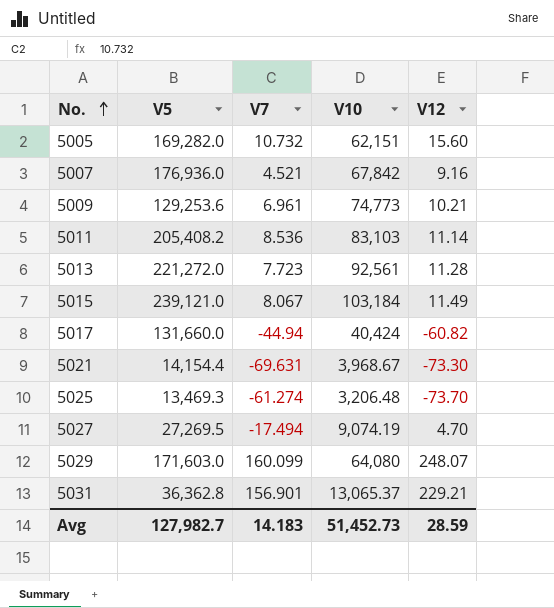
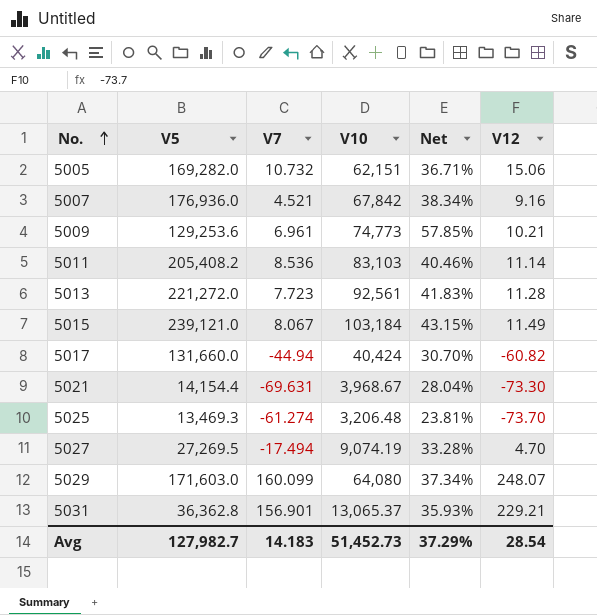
column Net | formula: none -> [V10] / [V5]
5005 | V12: 15.60 -> 15.06
Avg | V12: 28.59 -> 28.54

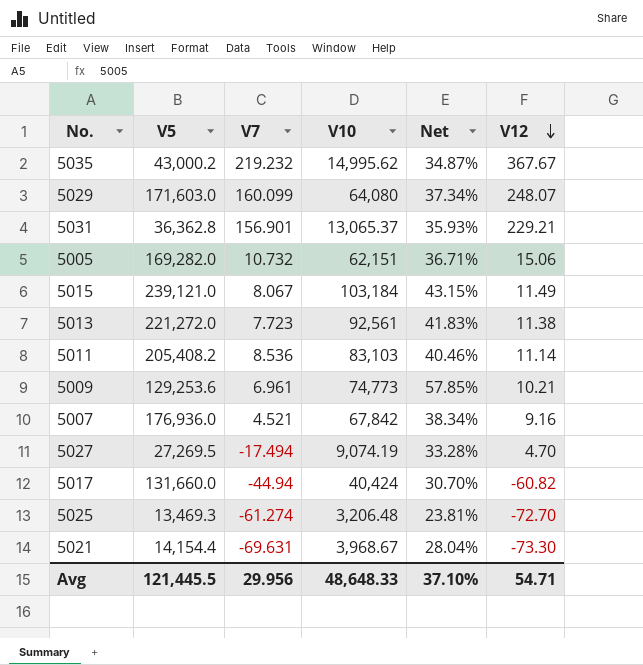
row order: No. ascending -> V12 descending
row 5035: none -> 43,000.2 | 219.232 | 14,995.62 | 34.87% | 367.67
5013 | V12: 11.28 -> 11.38
5025 | V12: -73.70 -> -72.70
Avg | V5: 127,982.7 -> 121,445.5
Avg | V7: 14.183 -> 29.956
Avg | V10: 51,452.73 -> 48,648.33
Avg | Net: 37.29% -> 37.10%
Avg | V12: 28.54 -> 54.71

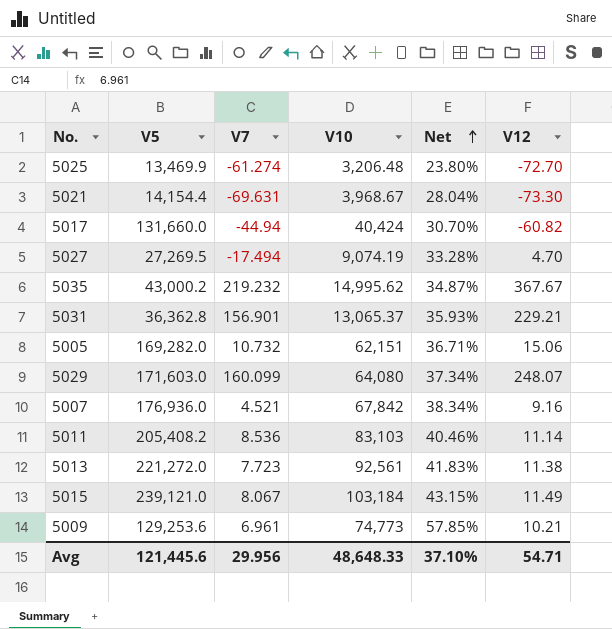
row order: V12 descending -> Net ascending
5025 | V5: 13,469.3 -> 13,469.9
5025 | Net: 23.81% -> 23.80%
Avg | V5: 121,445.5 -> 121,445.6

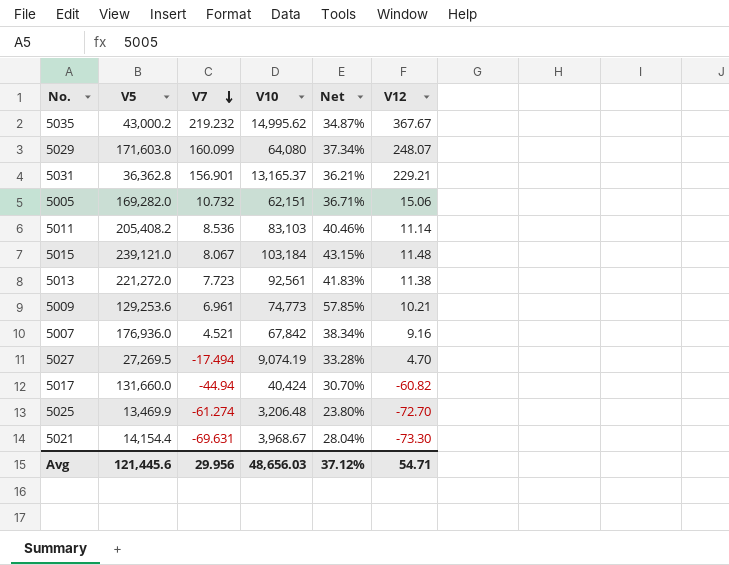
row order: Net ascending -> V7 descending
5031 | V10: 13,065.37 -> 13,165.37
5031 | Net: 35.93% -> 36.21%
5015 | V12: 11.49 -> 11.48
Avg | V10: 48,648.33 -> 48,656.03
Avg | Net: 37.10% -> 37.12%

